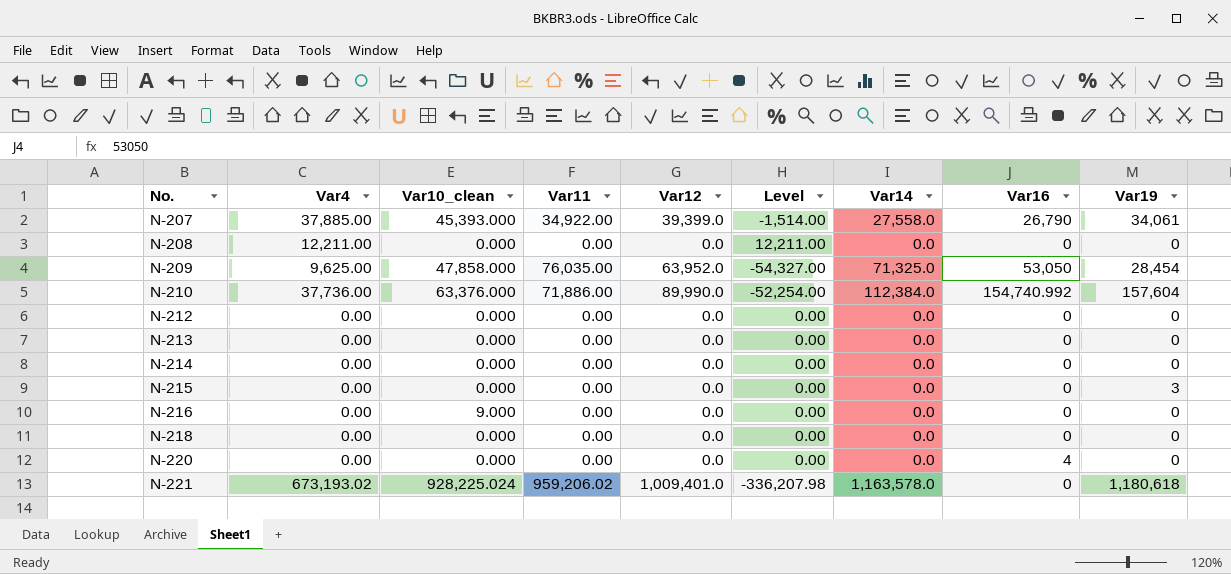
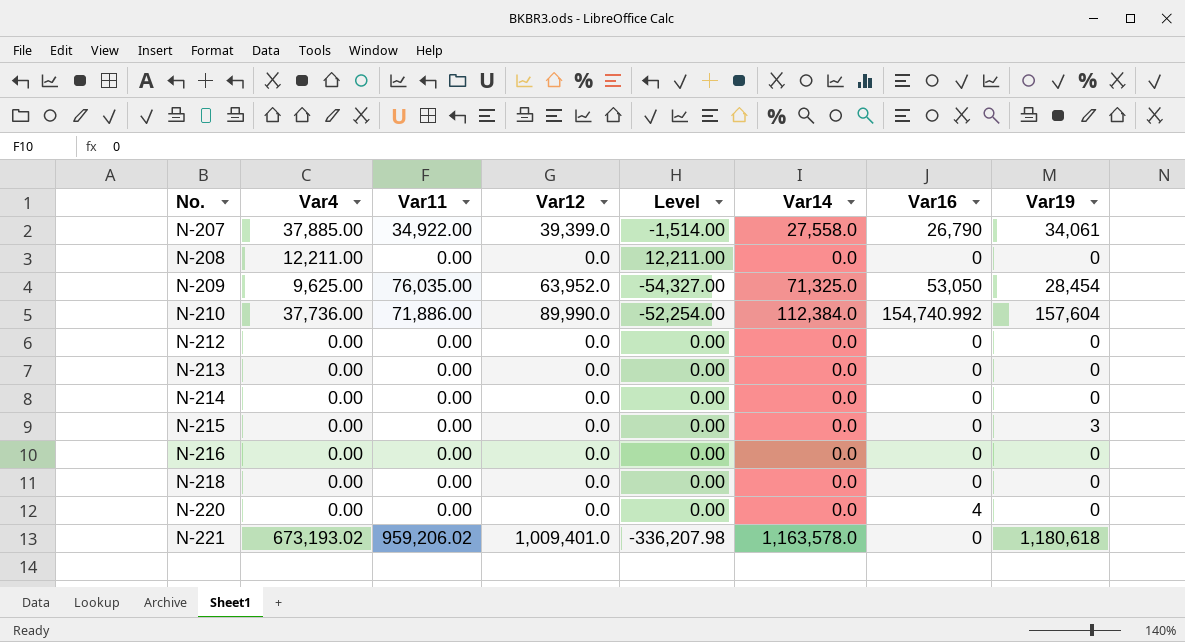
column Var10_clean | position: 3 -> none

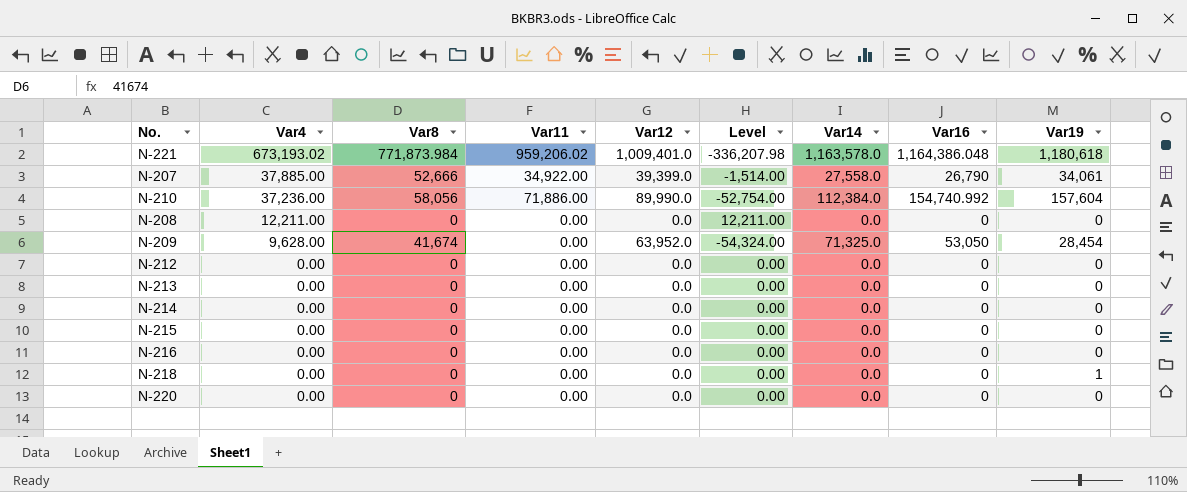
row order: No. ascending -> Var4 descending
column Var8 | position: none -> 3
N-221 | Var16: 0 -> 1,164,386.048
N-210 | Var4: 37,736.00 -> 37,236.00
N-210 | Level: -52,254.00 -> -52,754.00
N-209 | Var4: 9,625.00 -> 9,628.00
N-209 | Var11: 76,035.00 -> 0.00
N-209 | Level: -54,327.00 -> -54,324.00
N-215 | Var19: 3 -> 0
N-218 | Var19: 0 -> 1
N-220 | Var16: 4 -> 0

